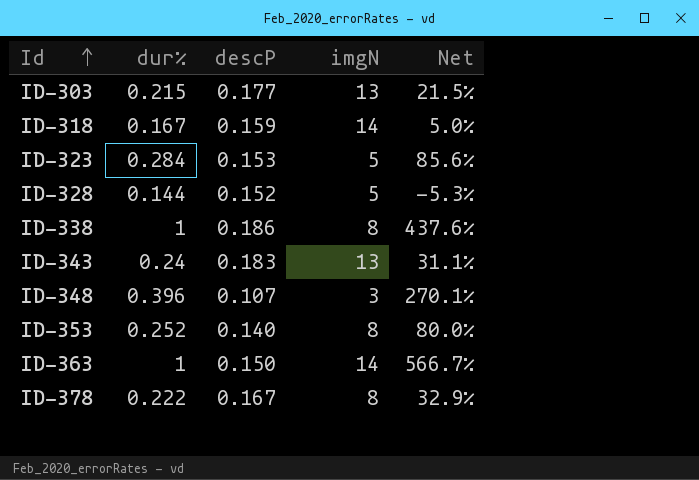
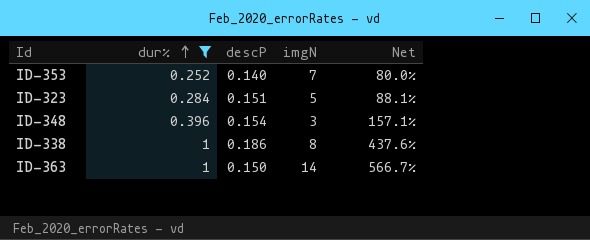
filter: none -> dur% >= 0.252
row order: Id ascending -> dur% ascending
ID-353 | imgN: 8 -> 7
ID-323 | descP: 0.153 -> 0.151
ID-323 | Net: 85.6% -> 88.1%
ID-348 | descP: 0.107 -> 0.154
ID-348 | Net: 270.1% -> 157.1%

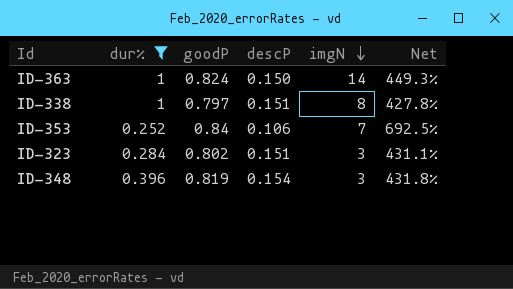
row order: dur% ascending -> imgN descending
column goodP | position: none -> 3
column Net | formula: ([dur%] - [descP]) / [descP] -> ([goodP] - [descP]) / [descP]
ID-338 | descP: 0.186 -> 0.151
ID-353 | descP: 0.140 -> 0.106
ID-323 | imgN: 5 -> 3

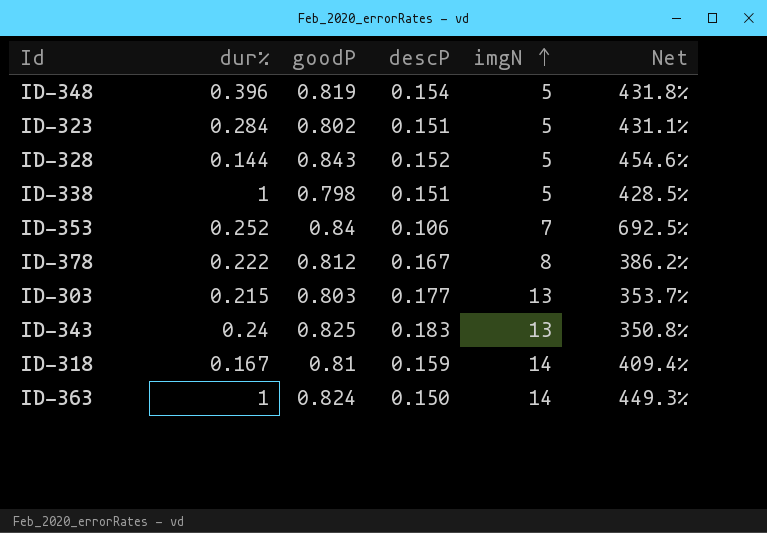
filter: dur% >= 0.252 -> none
row order: imgN descending -> imgN ascending
ID-348 | imgN: 3 -> 5
ID-323 | imgN: 3 -> 5
ID-338 | goodP: 0.797 -> 0.798
ID-338 | imgN: 8 -> 5
ID-338 | Net: 427.8% -> 428.5%

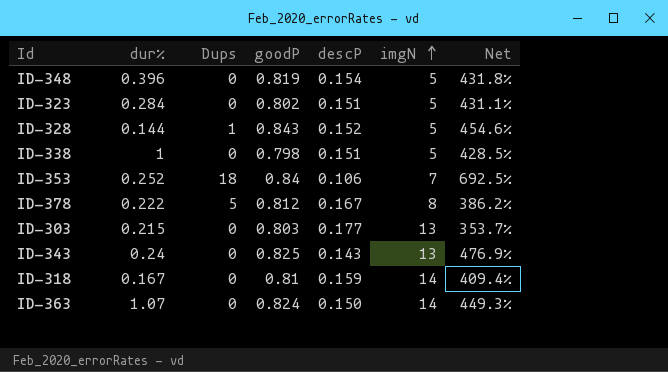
column Dups | position: none -> 3
ID-343 | descP: 0.183 -> 0.143
ID-343 | Net: 350.8% -> 476.9%
ID-363 | dur%: 1 -> 1.07

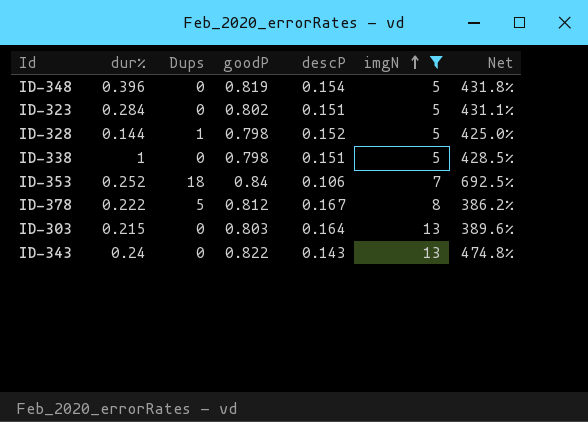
filter: none -> imgN != 14
ID-328 | goodP: 0.843 -> 0.798
ID-328 | Net: 454.6% -> 425.0%
ID-303 | descP: 0.177 -> 0.164
ID-303 | Net: 353.7% -> 389.6%
ID-343 | goodP: 0.825 -> 0.822
ID-343 | Net: 476.9% -> 474.8%

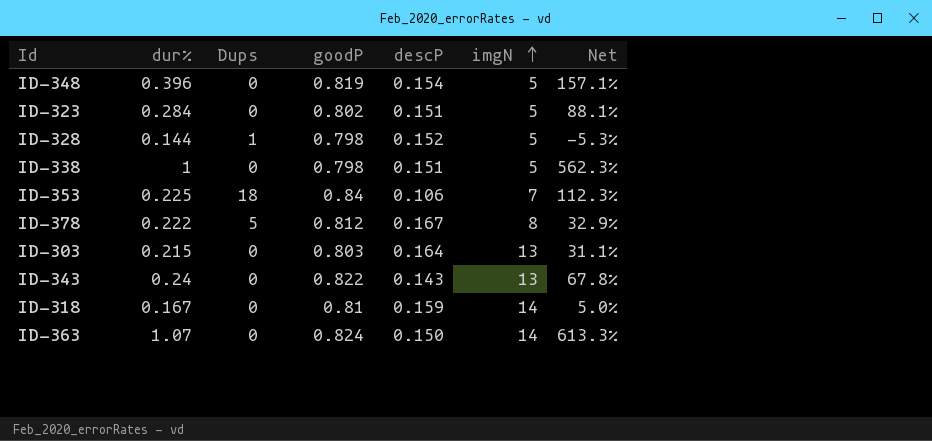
filter: imgN != 14 -> none
column Net | formula: ([goodP] - [descP]) / [descP] -> ([dur%] - [descP]) / [descP]
ID-353 | dur%: 0.252 -> 0.225

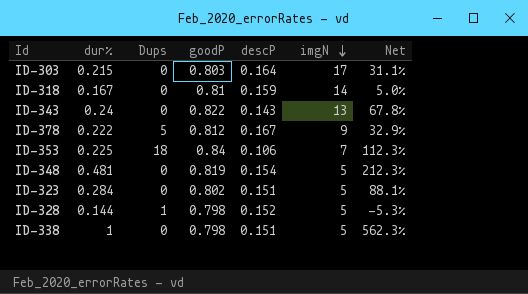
row order: imgN ascending -> imgN descending
row ID-363: 1.07 | 0 | 0.824 | 0.150 | 14 | 613.3% -> none
ID-303 | imgN: 13 -> 17
ID-378 | imgN: 8 -> 9
ID-348 | dur%: 0.396 -> 0.481
ID-348 | Net: 157.1% -> 212.3%

